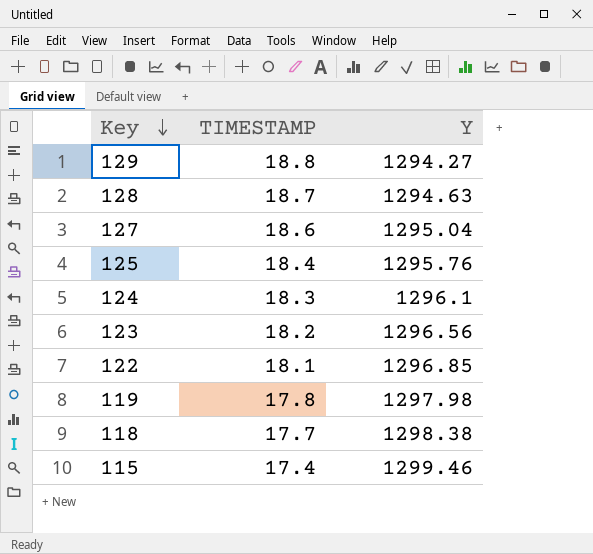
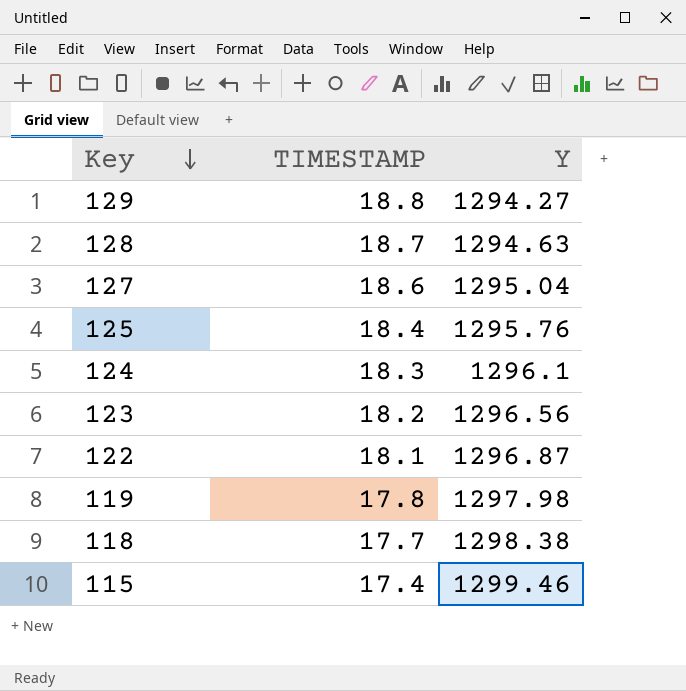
122 | Y: 1296.85 -> 1296.87

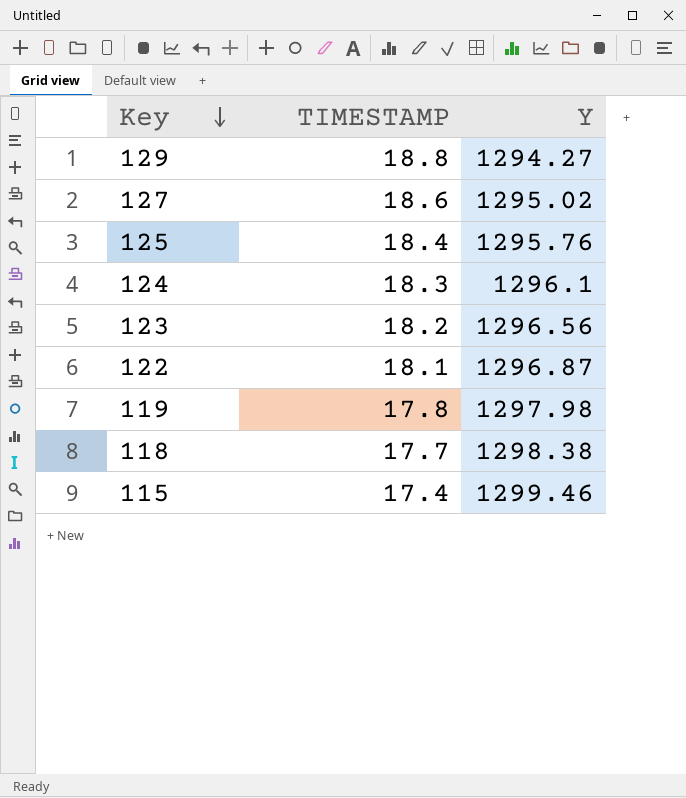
row 128: 18.7 | 1294.63 -> none
127 | Y: 1295.04 -> 1295.02

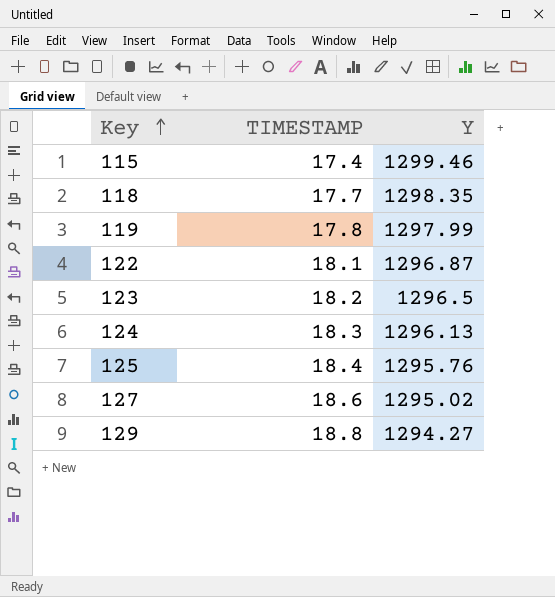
row order: Key descending -> Key ascending
118 | Y: 1298.38 -> 1298.35
119 | Y: 1297.98 -> 1297.99
123 | Y: 1296.56 -> 1296.5
124 | Y: 1296.1 -> 1296.13

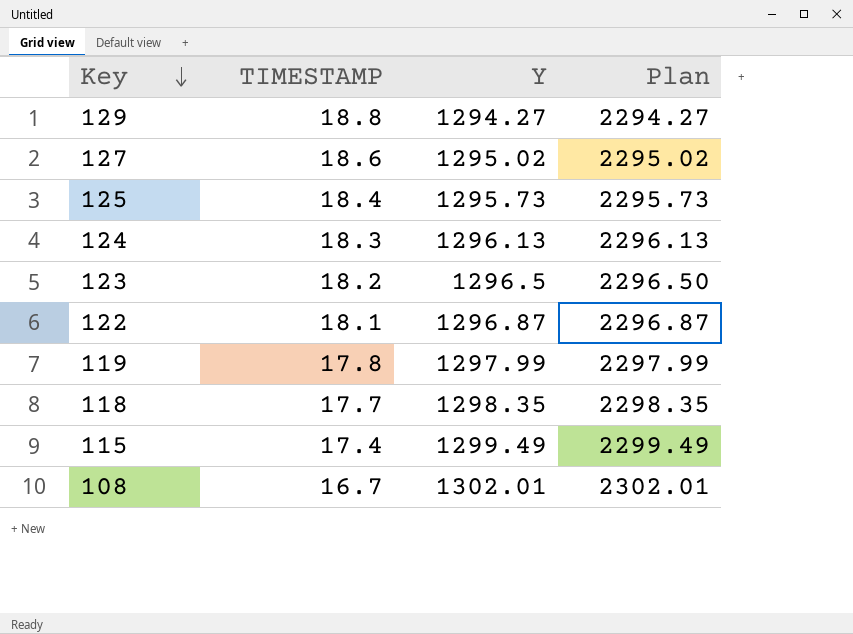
row order: Key ascending -> Key descending
column Plan | formula: none -> [Y] + 1000
125 | Y: 1295.76 -> 1295.73
115 | Y: 1299.46 -> 1299.49
row 108: none -> 16.7 | 1302.01 | 2302.01

